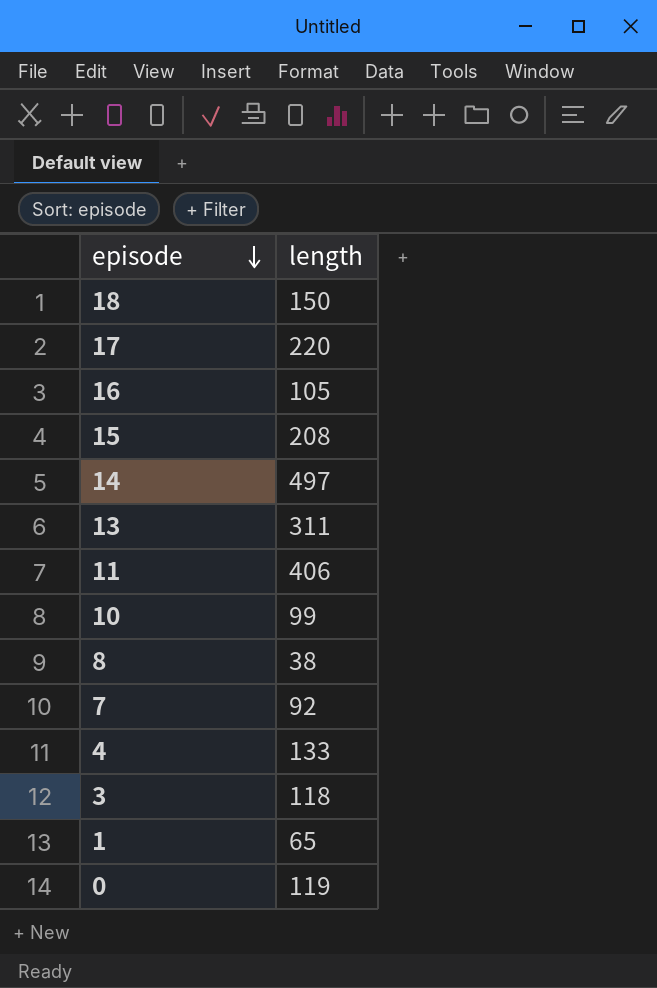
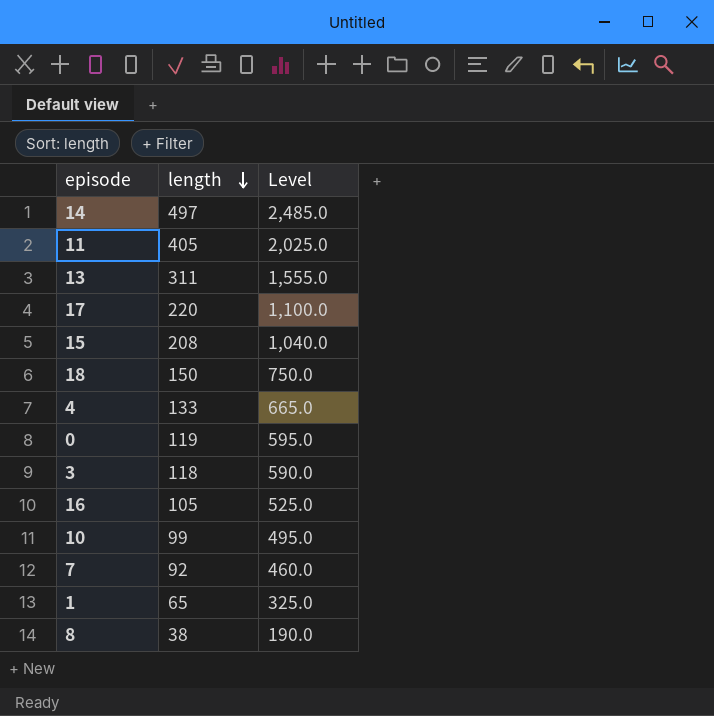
row order: episode descending -> length descending
column Level | formula: none -> [length] * 5
11 | length: 406 -> 405

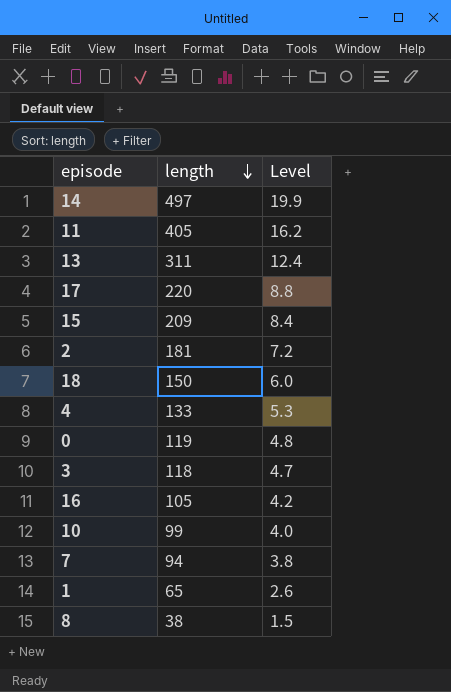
column Level | formula: [length] * 5 -> [length] * 0.04
15 | length: 208 -> 209
row 2: none -> 181 | 7.2
7 | length: 92 -> 94

